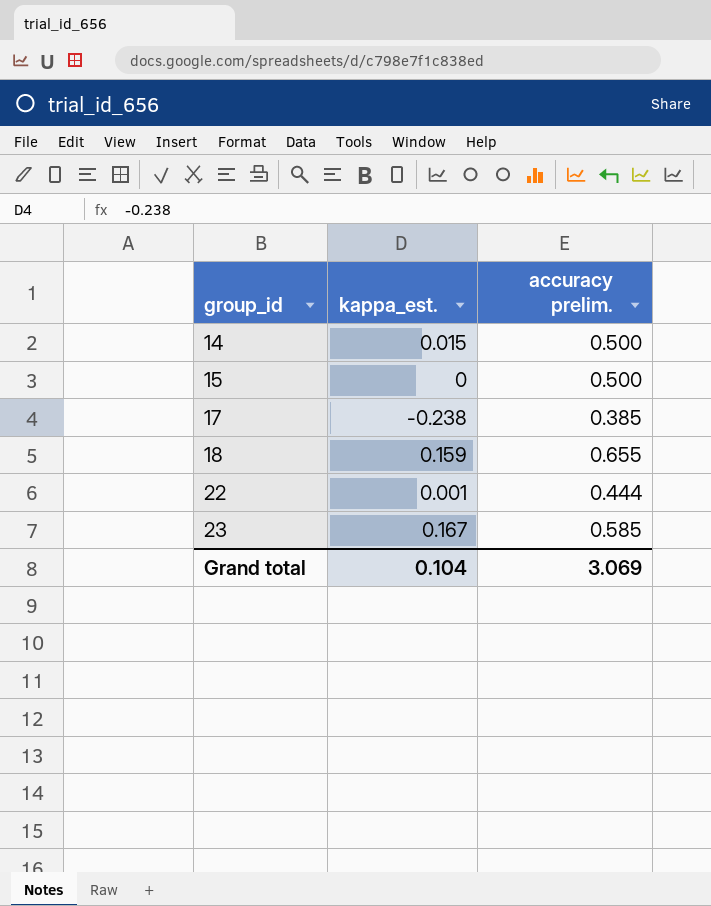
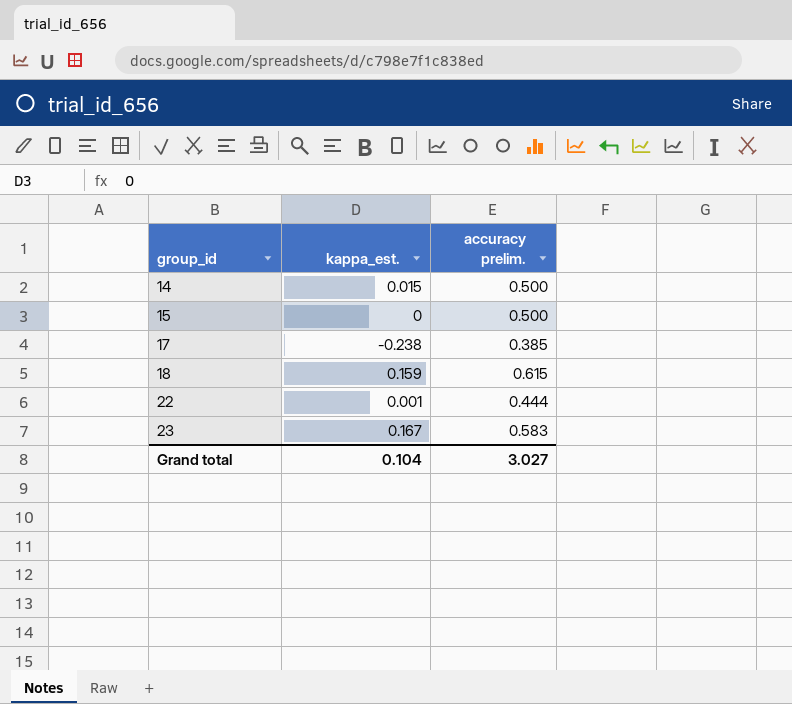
18 | accuracy prelim.: 0.655 -> 0.615
23 | accuracy prelim.: 0.585 -> 0.583
Grand total | accuracy prelim.: 3.069 -> 3.027

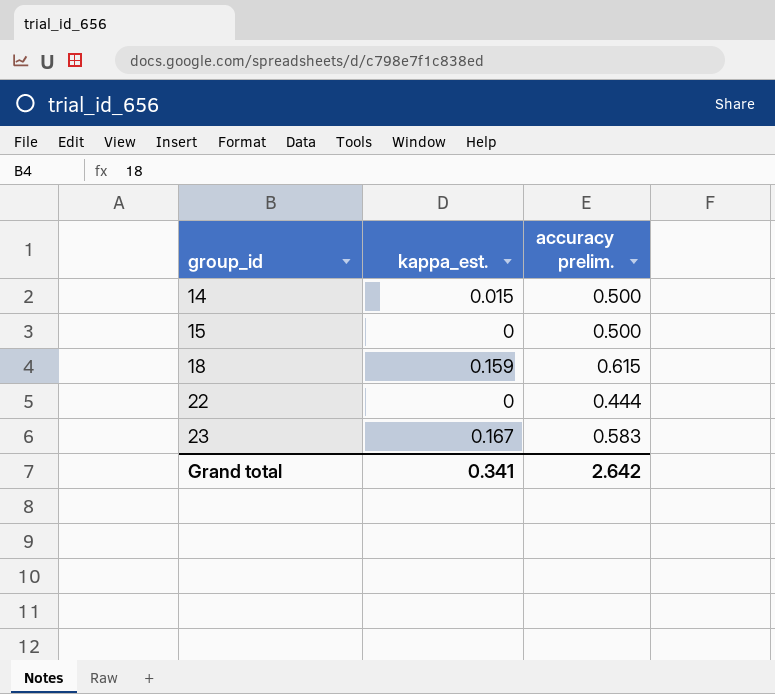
row 17: -0.238 | 0.385 -> none
22 | kappa_est.: 0.001 -> 0
Grand total | kappa_est.: 0.104 -> 0.341
Grand total | accuracy prelim.: 3.027 -> 2.642

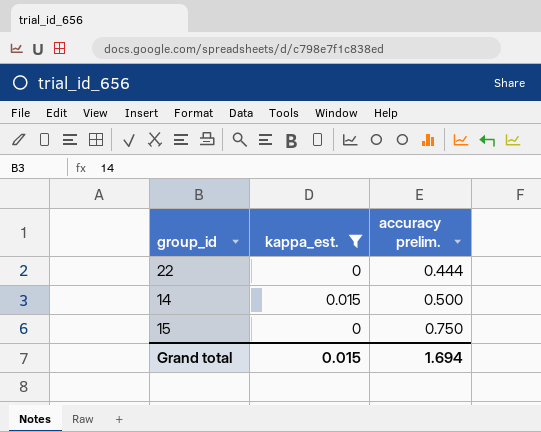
filter: none -> kappa_est. <= 0.015
row order: group_id ascending -> accuracy prelim. ascending
15 | accuracy prelim.: 0.500 -> 0.750
Grand total | kappa_est.: 0.341 -> 0.015
Grand total | accuracy prelim.: 2.642 -> 1.694

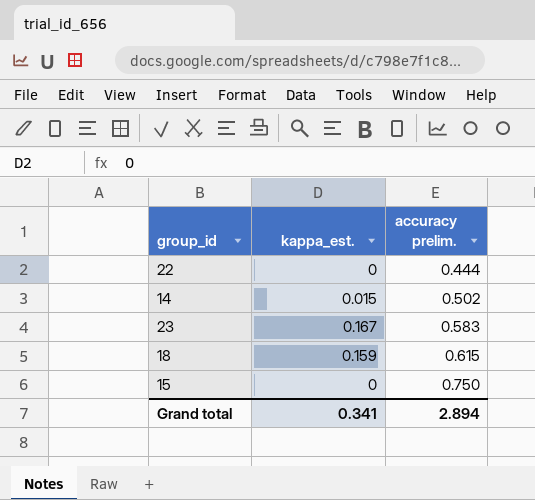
filter: kappa_est. <= 0.015 -> none
14 | accuracy prelim.: 0.500 -> 0.502
Grand total | kappa_est.: 0.015 -> 0.341
Grand total | accuracy prelim.: 1.694 -> 2.894

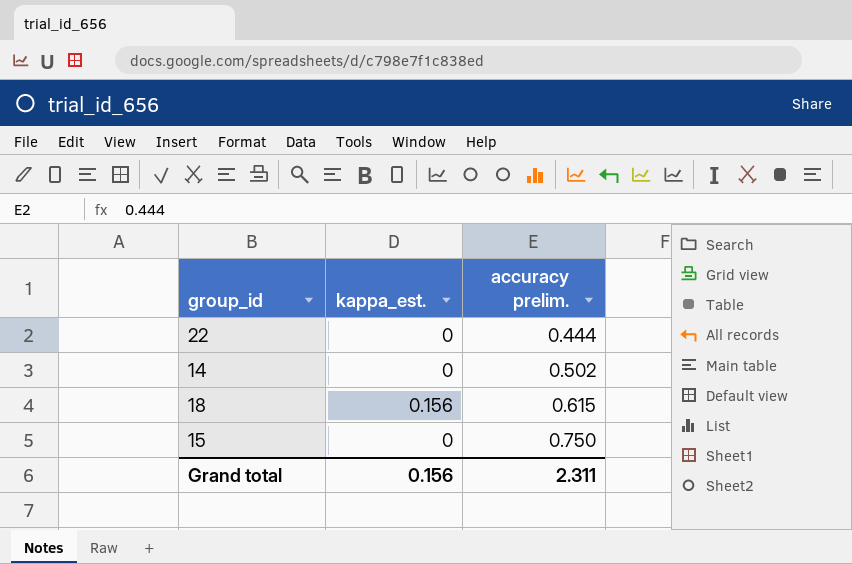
row 23: 0.167 | 0.583 -> none
14 | kappa_est.: 0.015 -> 0
18 | kappa_est.: 0.159 -> 0.156
Grand total | kappa_est.: 0.341 -> 0.156
Grand total | accuracy prelim.: 2.894 -> 2.311

